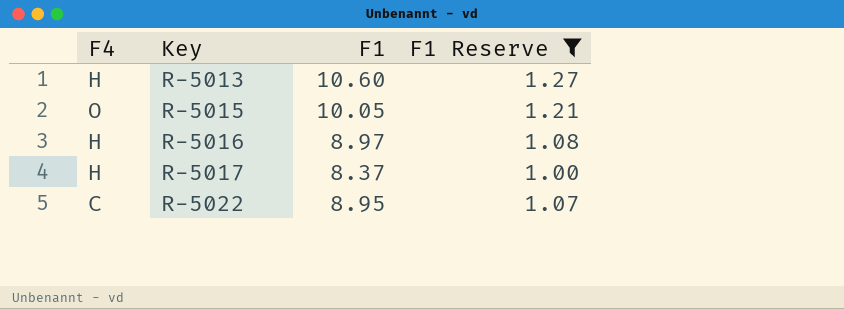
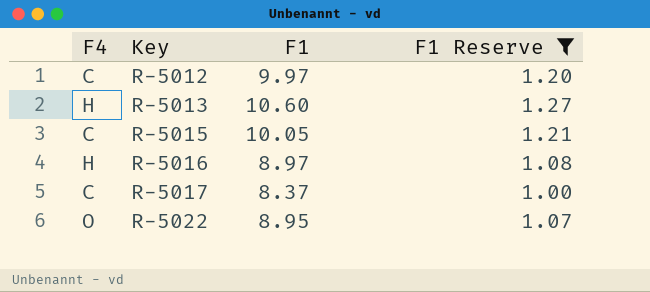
row R-5012: none -> C | 9.97 | 1.20
R-5015 | F4: O -> C
R-5017 | F4: H -> C
R-5022 | F4: C -> O

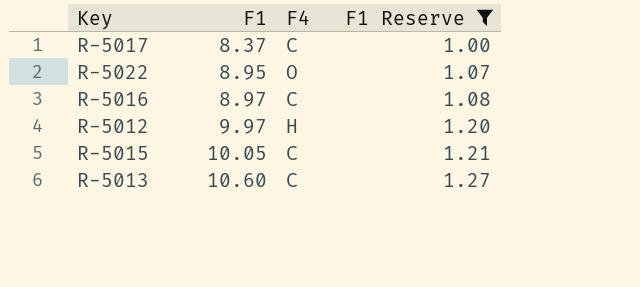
row order: Key ascending -> F1 ascending
column F4 | position: 1 -> 3
R-5016 | F4: H -> C
R-5012 | F4: C -> H
R-5013 | F4: H -> C

